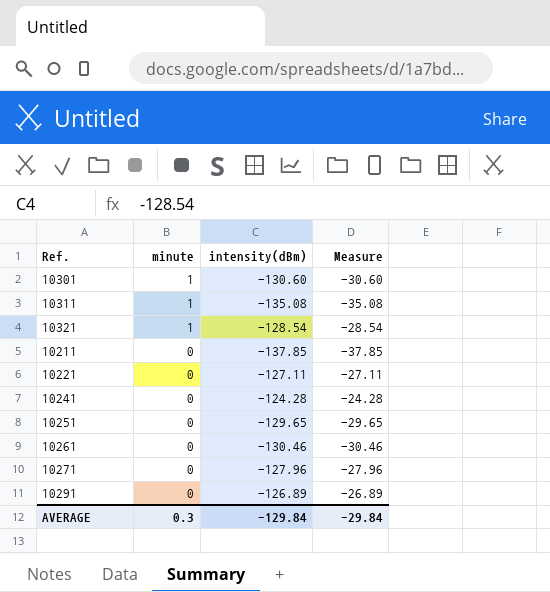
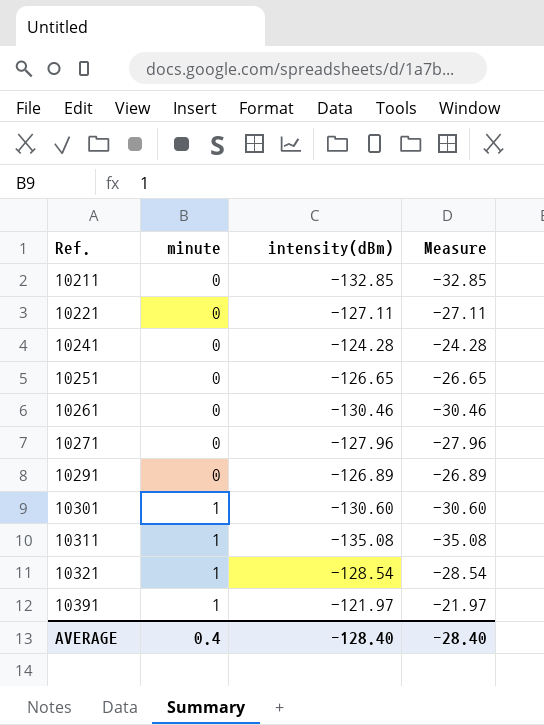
row order: minute descending -> Ref. ascending
10211 | intensity(dBm): -137.85 -> -132.85
10211 | Measure: -37.85 -> -32.85
10251 | intensity(dBm): -129.65 -> -126.65
10251 | Measure: -29.65 -> -26.65
row 10391: none -> 1 | -121.97 | -21.97
AVERAGE | minute: 0.3 -> 0.4
AVERAGE | intensity(dBm): -129.84 -> -128.40
AVERAGE | Measure: -29.84 -> -28.40

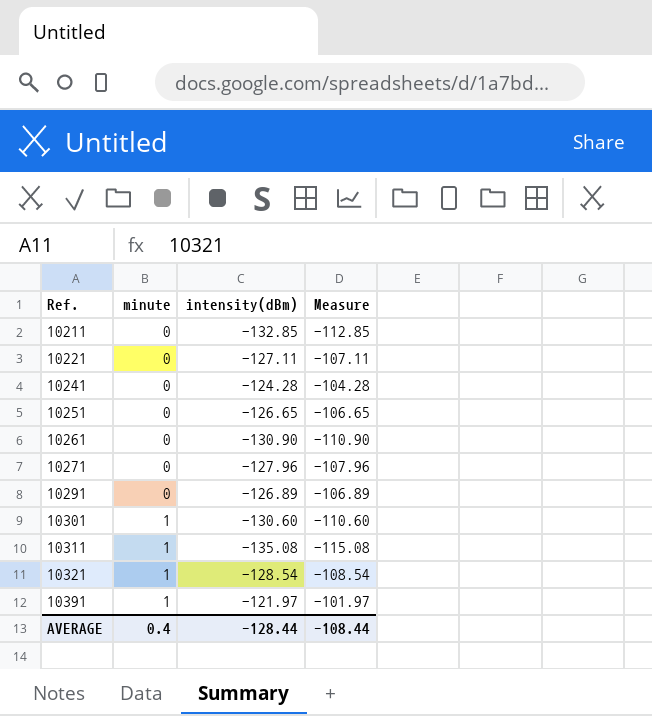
column Measure | formula: [intensity(dBm)] + 100 -> [intensity(dBm)] + 20
10261 | intensity(dBm): -130.46 -> -130.90
AVERAGE | intensity(dBm): -128.40 -> -128.44
AVERAGE | Measure: -28.40 -> -108.44

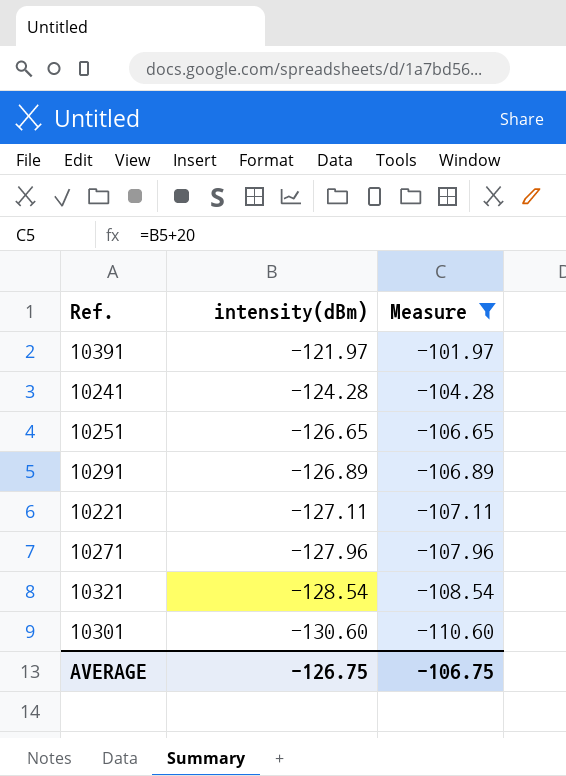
filter: none -> Measure >= -110.60
row order: Ref. ascending -> intensity(dBm) descending
column minute | position: 2 -> none
AVERAGE | intensity(dBm): -128.44 -> -126.75
AVERAGE | Measure: -108.44 -> -106.75

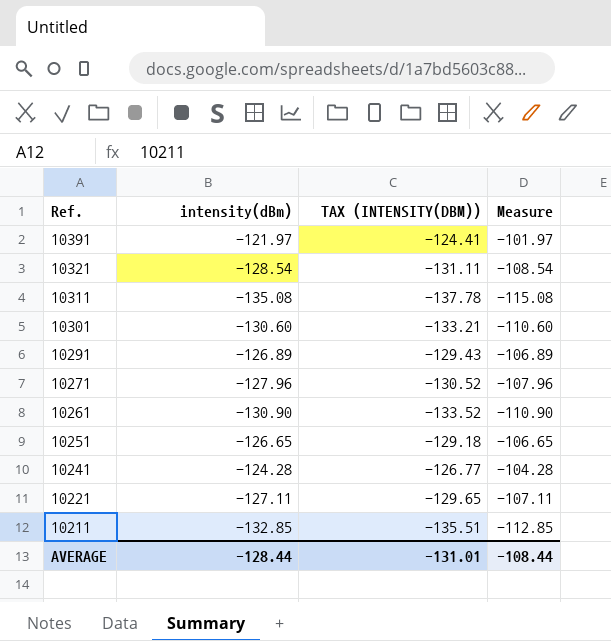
filter: Measure >= -110.60 -> none
row order: intensity(dBm) descending -> Ref. descending
column TAX (INTENSITY(DBM)) | formula: none -> [intensity(dBm)] * 1.02
AVERAGE | intensity(dBm): -126.75 -> -128.44
AVERAGE | Measure: -106.75 -> -108.44

